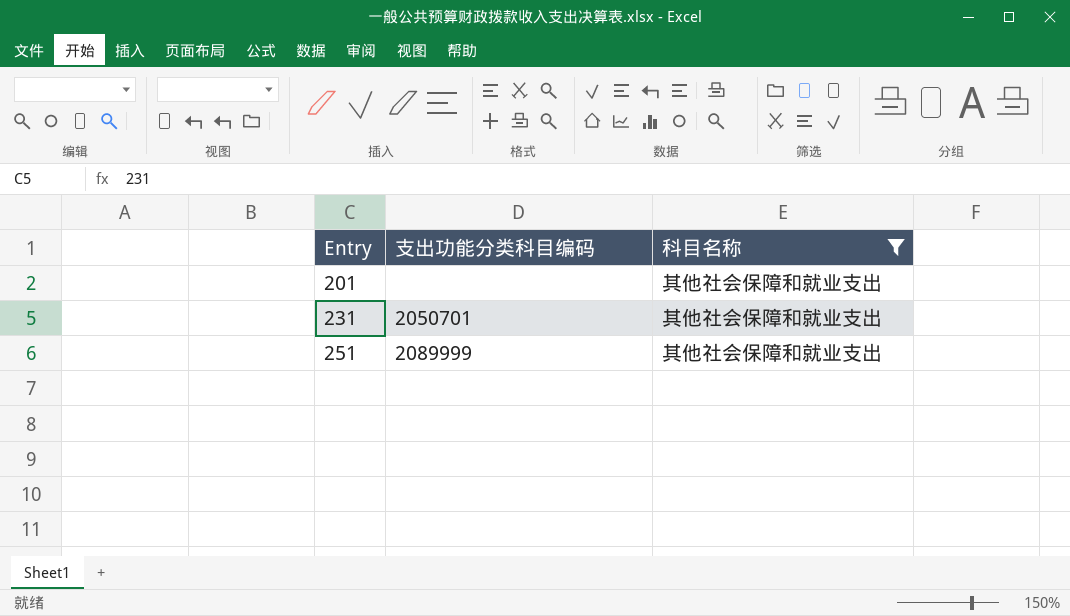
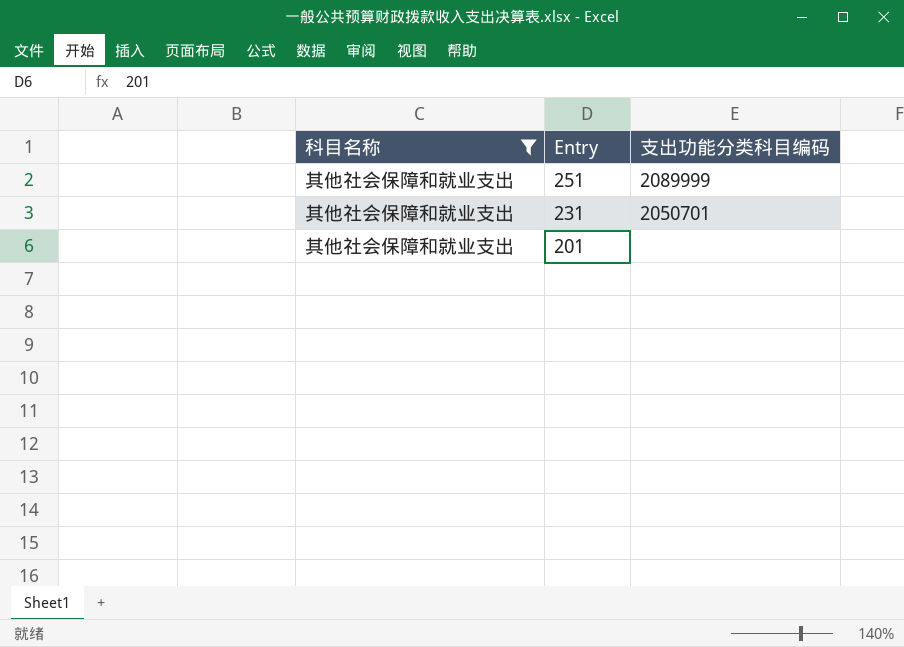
row order: Entry ascending -> Entry descending
column 科目名称 | position: 3 -> 1

